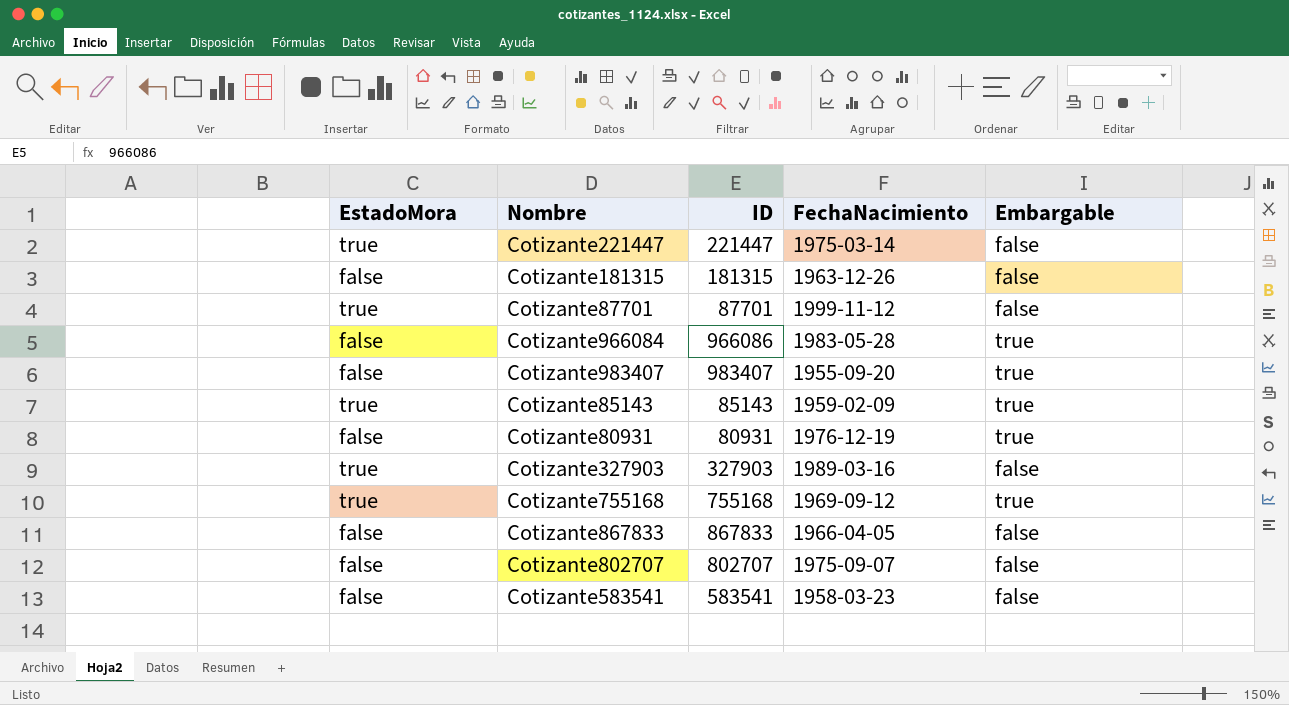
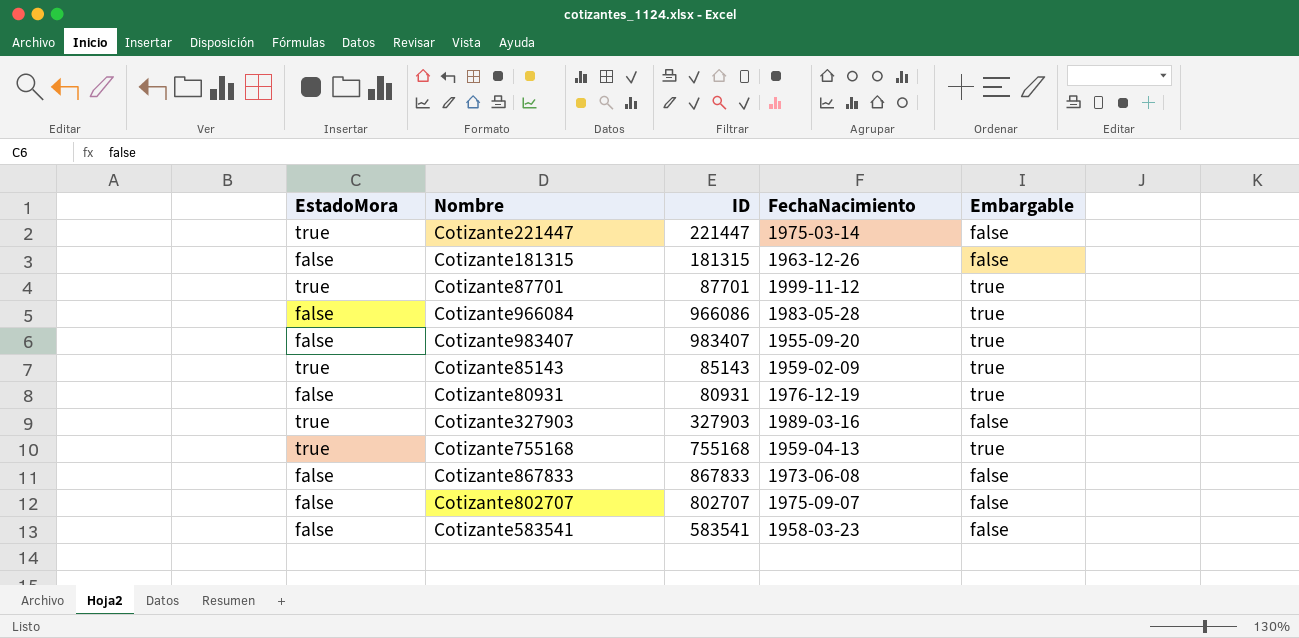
Cotizante87701 | Embargable: false -> true
Cotizante755168 | FechaNacimiento: 1969-09-12 -> 1959-04-13
Cotizante867833 | FechaNacimiento: 1966-04-05 -> 1973-06-08

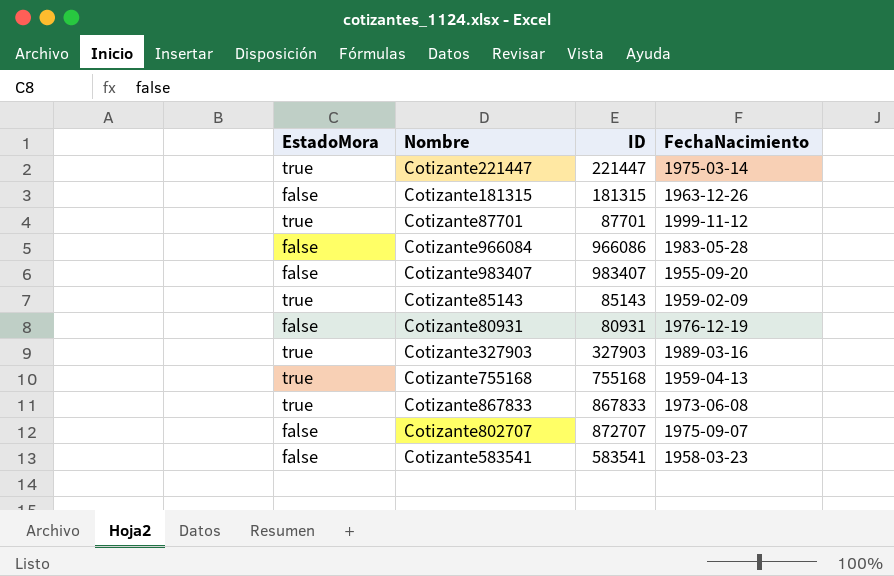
column Embargable | position: 5 -> none
Cotizante867833 | EstadoMora: false -> true
Cotizante802707 | ID: 802707 -> 872707

